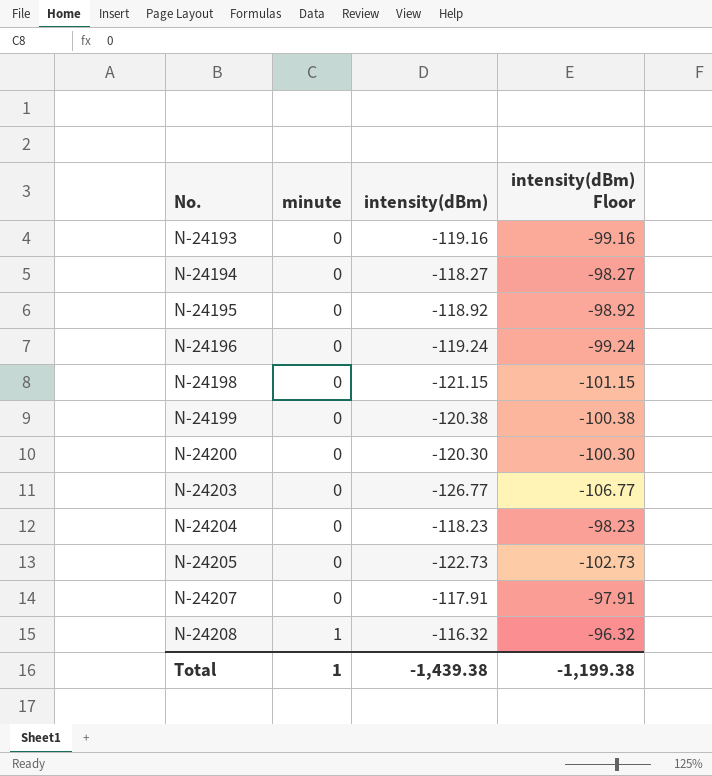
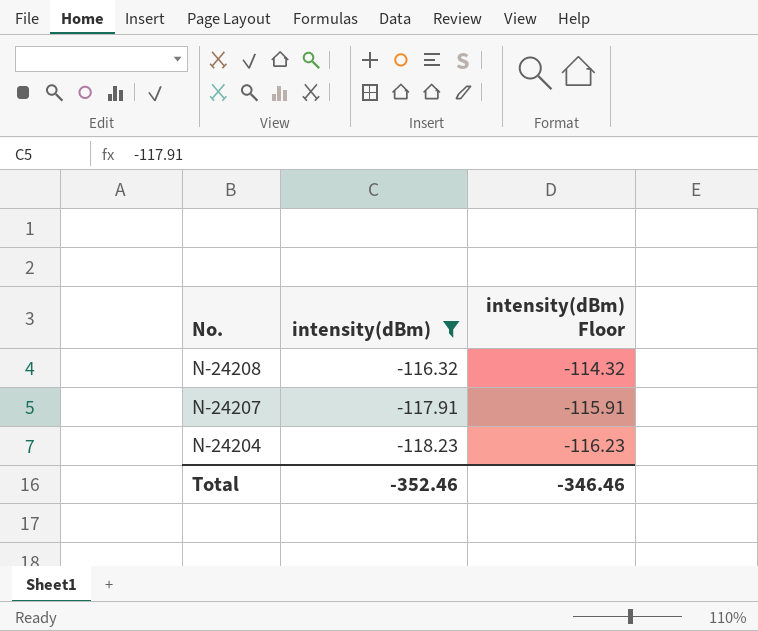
filter: none -> intensity(dBm) >= -118.23
row order: No. ascending -> No. descending
column minute | position: 2 -> none
column intensity(dBm) Floor | formula: [intensity(dBm)] + 20 -> [intensity(dBm)] + 2
Total | intensity(dBm): -1,439.38 -> -352.46
Total | intensity(dBm) Floor: -1,199.38 -> -346.46

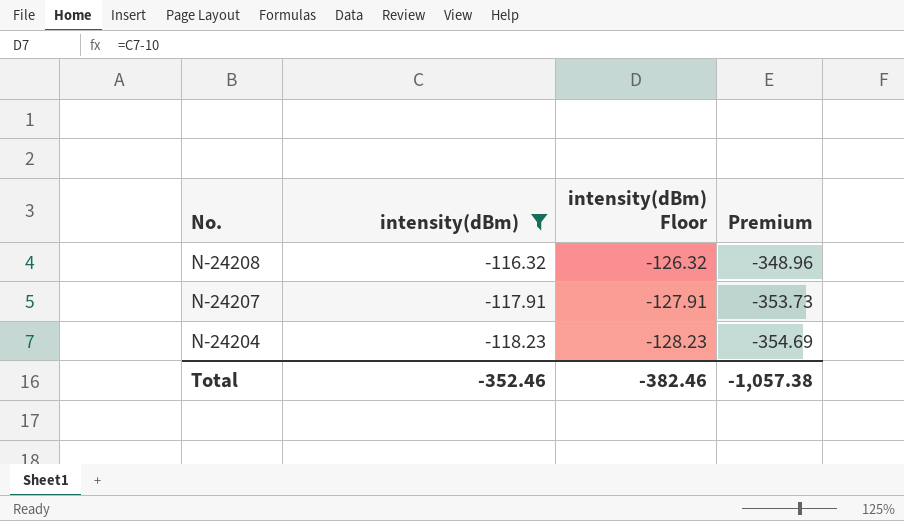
column intensity(dBm) Floor | formula: [intensity(dBm)] + 2 -> [intensity(dBm)] - 10
column Premium | formula: none -> [intensity(dBm)] * 3
Total | intensity(dBm) Floor: -346.46 -> -382.46

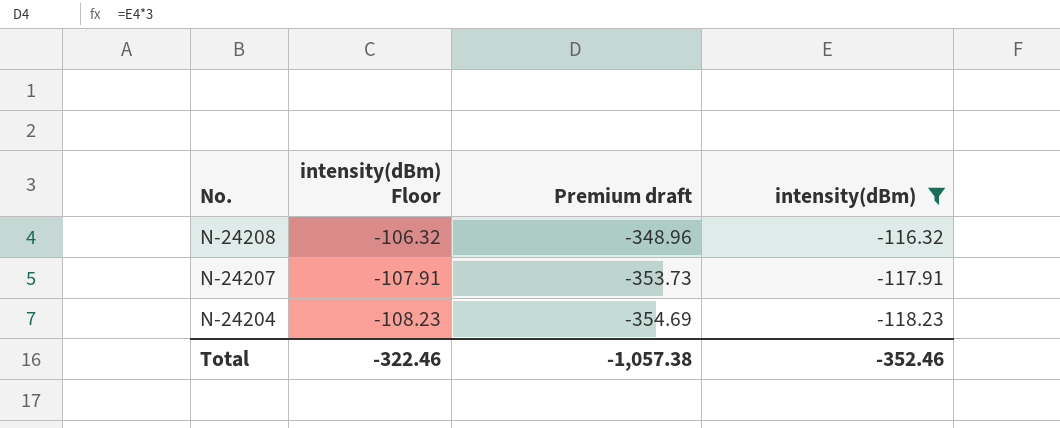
column intensity(dBm) Floor | formula: [intensity(dBm)] - 10 -> [intensity(dBm)] + 10
column name: Premium -> Premium draft
column intensity(dBm) | position: 2 -> 4
Total | intensity(dBm) Floor: -382.46 -> -322.46

